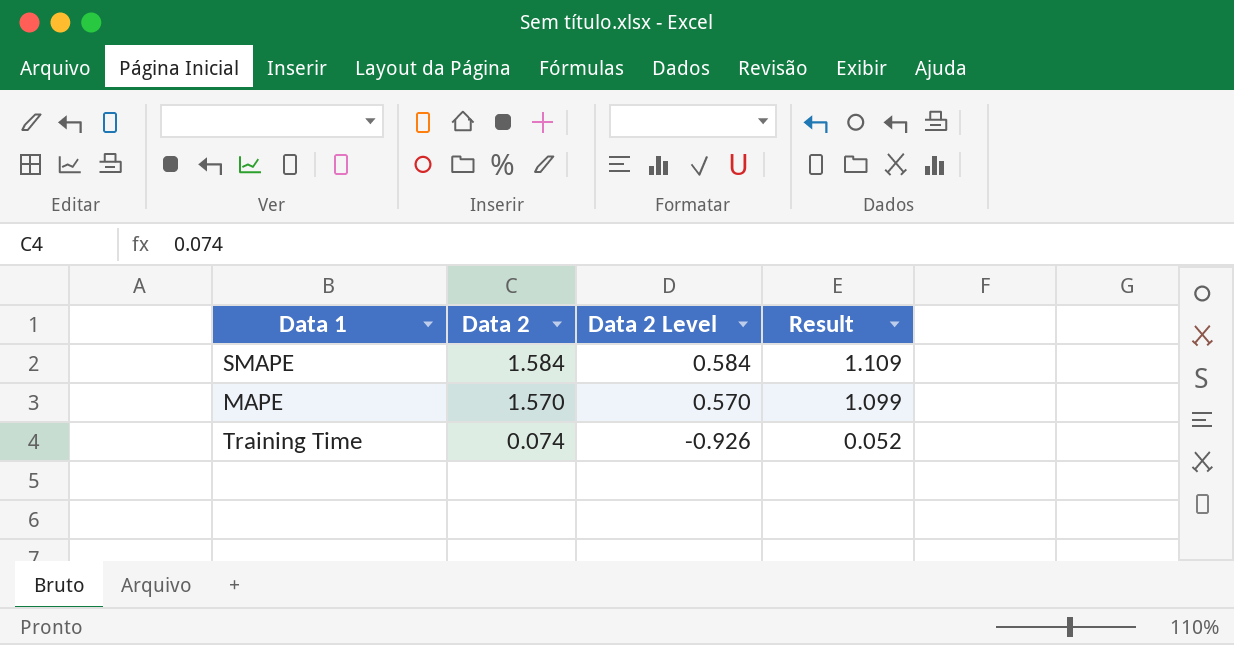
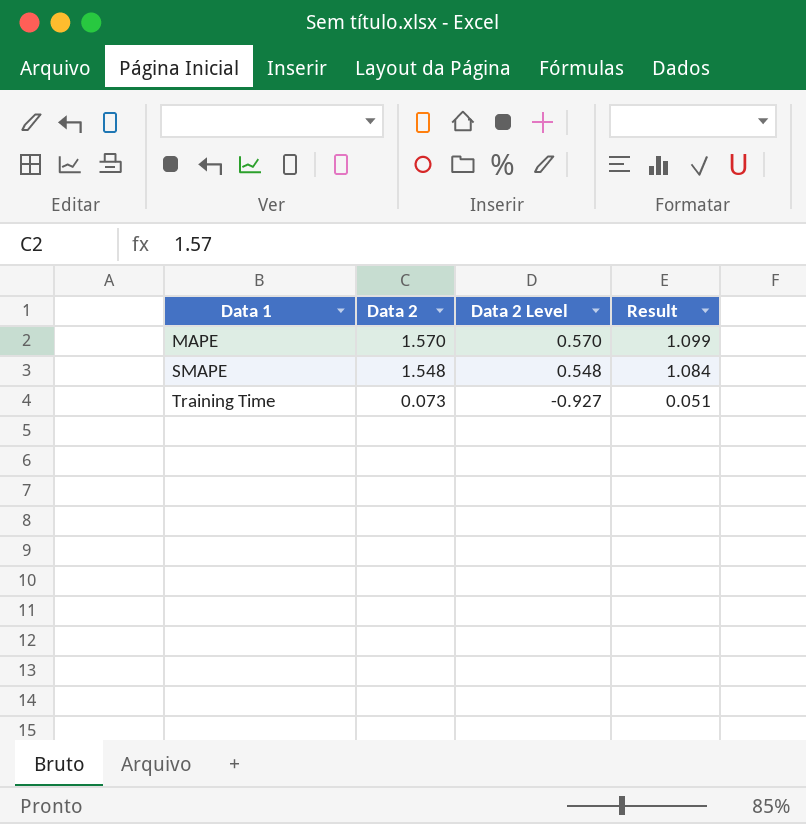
row order: Data 2 descending -> Data 1 ascending
SMAPE | Data 2: 1.584 -> 1.548
SMAPE | Data 2 Level: 0.584 -> 0.548
SMAPE | Result: 1.109 -> 1.084
Training Time | Data 2: 0.074 -> 0.073
Training Time | Data 2 Level: -0.926 -> -0.927
Training Time | Result: 0.052 -> 0.051

